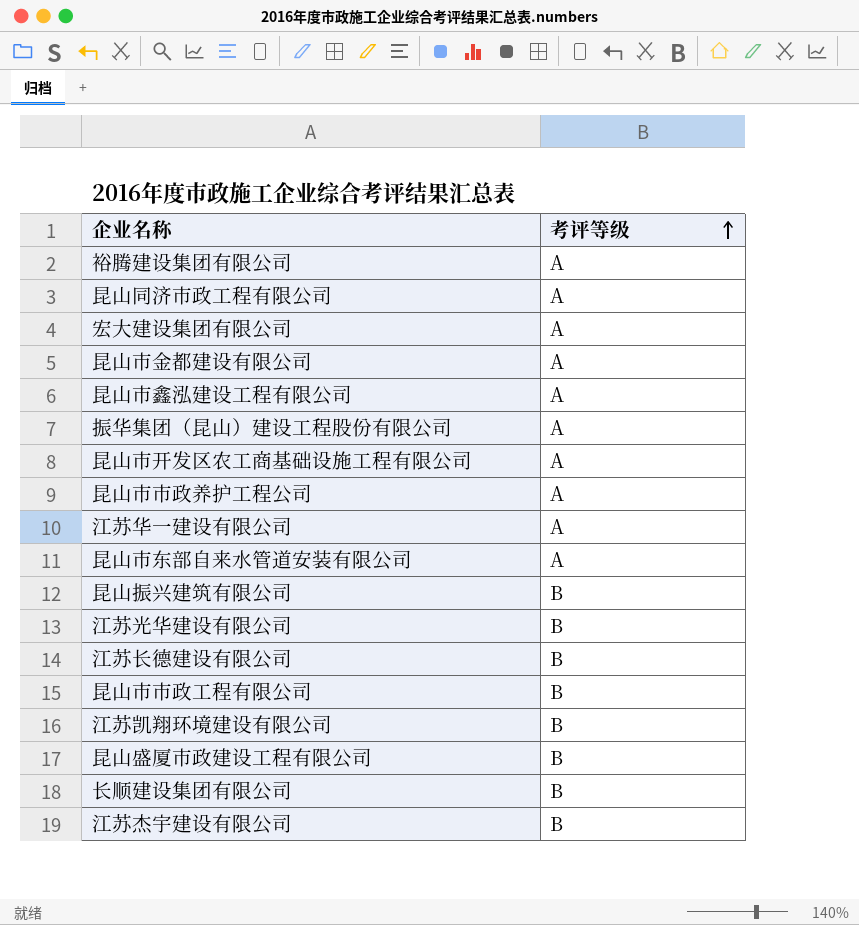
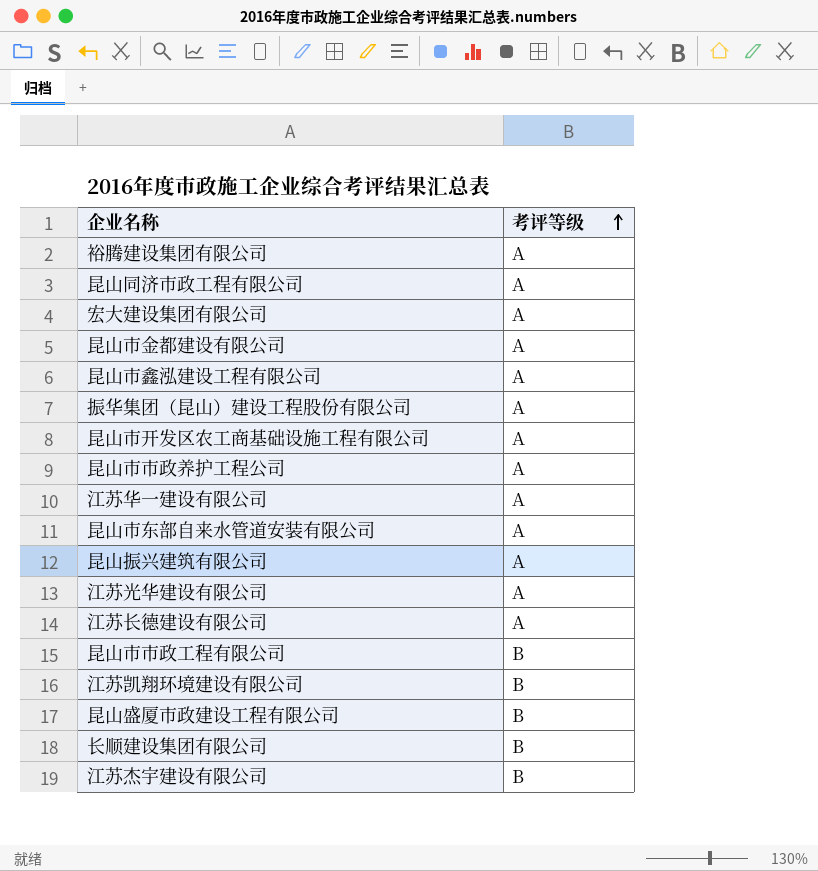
昆山振兴建筑有限公司 | 考评等级: B -> A
江苏光华建设有限公司 | 考评等级: B -> A
江苏长德建设有限公司 | 考评等级: B -> A

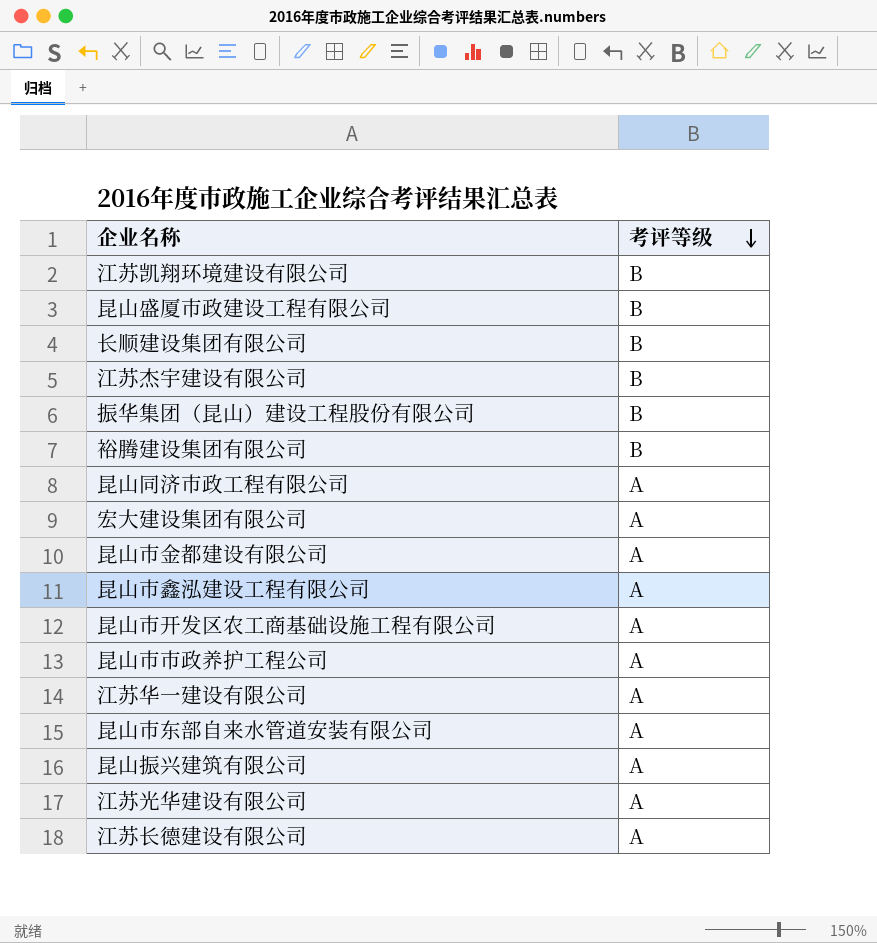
row order: 考评等级 ascending -> 考评等级 descending
row 昆山市市政工程有限公司: B -> none
振华集团（昆山）建设工程股份有限公司 | 考评等级: A -> B
裕腾建设集团有限公司 | 考评等级: A -> B

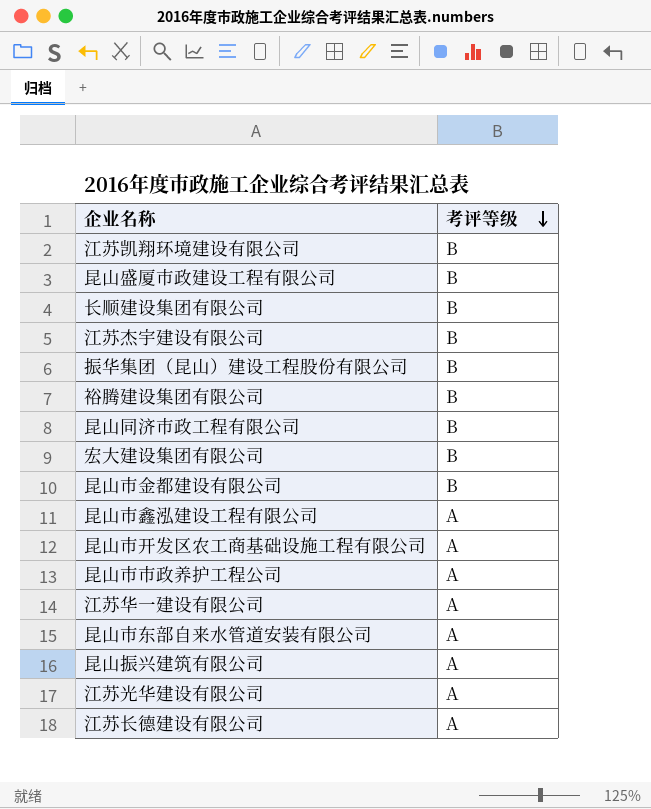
昆山同济市政工程有限公司 | 考评等级: A -> B
宏大建设集团有限公司 | 考评等级: A -> B
昆山市金都建设有限公司 | 考评等级: A -> B

